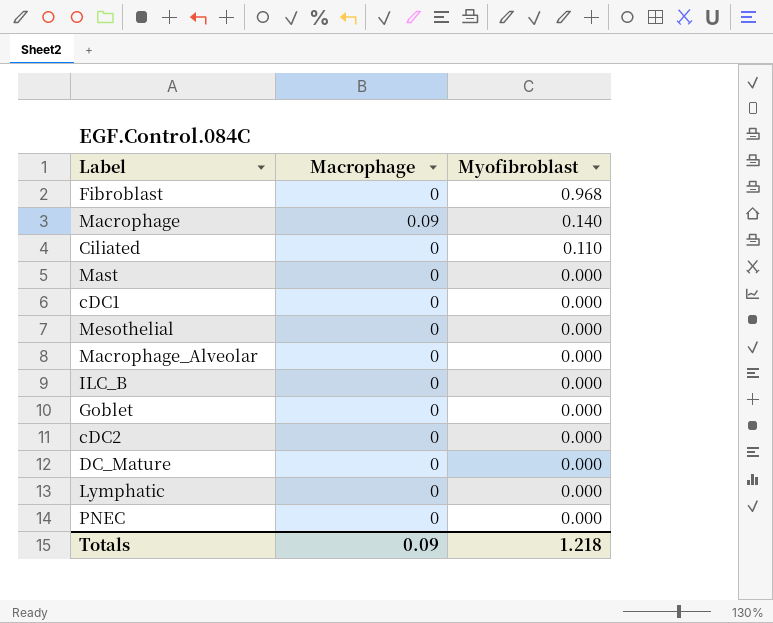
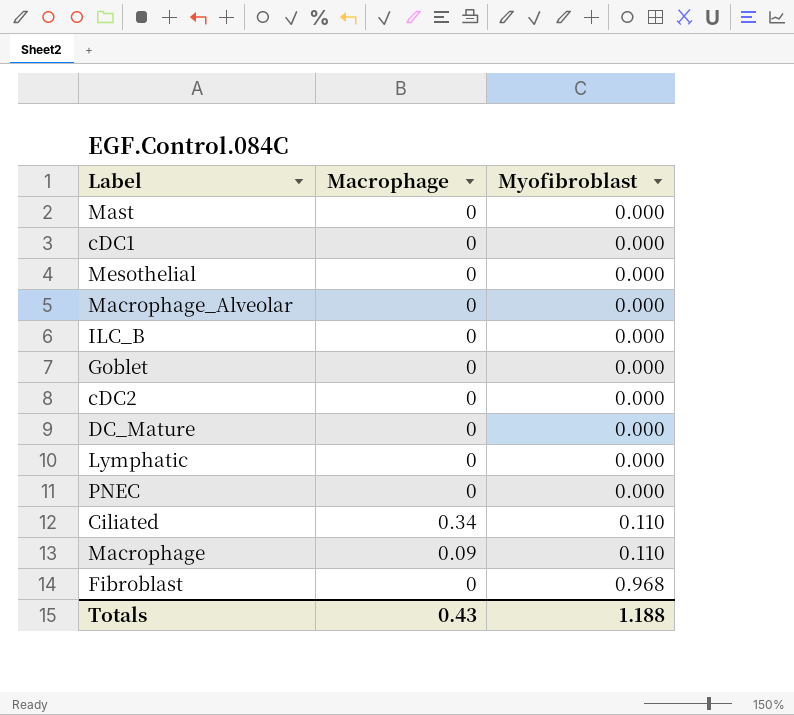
row order: Myofibroblast descending -> Myofibroblast ascending
Ciliated | Macrophage: 0 -> 0.34
Macrophage | Myofibroblast: 0.140 -> 0.110
Totals | Macrophage: 0.09 -> 0.43
Totals | Myofibroblast: 1.218 -> 1.188

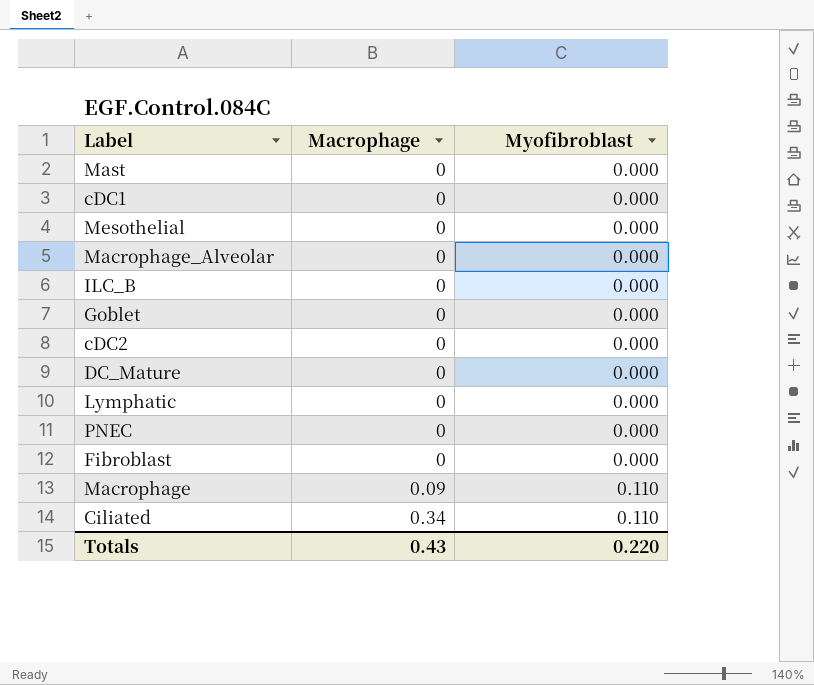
row order: Myofibroblast ascending -> Macrophage ascending
Fibroblast | Myofibroblast: 0.968 -> 0.000
Totals | Myofibroblast: 1.188 -> 0.220

